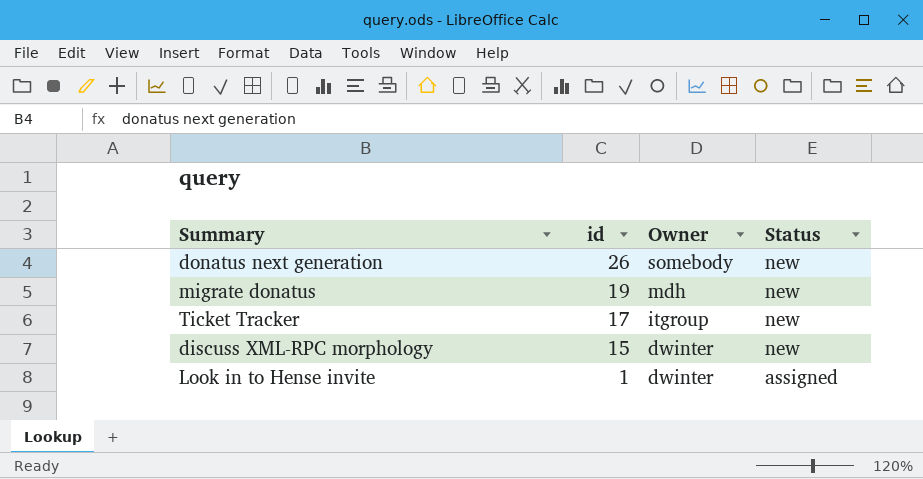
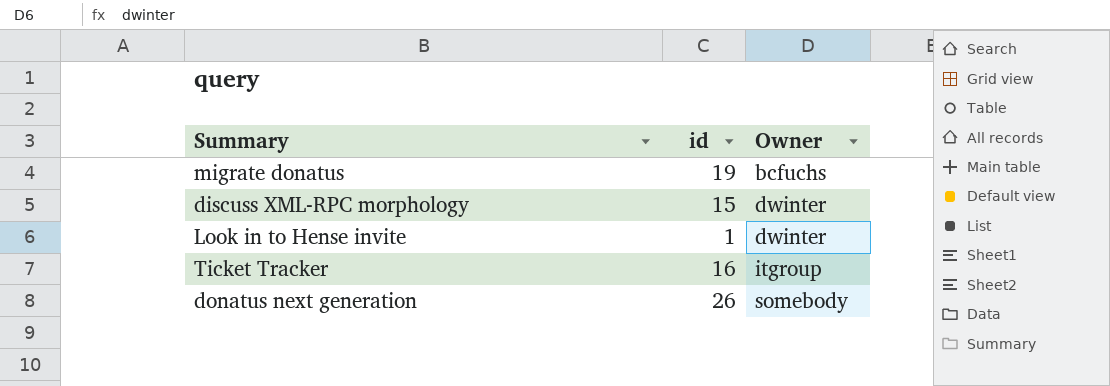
row order: id descending -> Owner ascending
column Status | position: 4 -> none
migrate donatus | Owner: mdh -> bcfuchs
Ticket Tracker | id: 17 -> 16

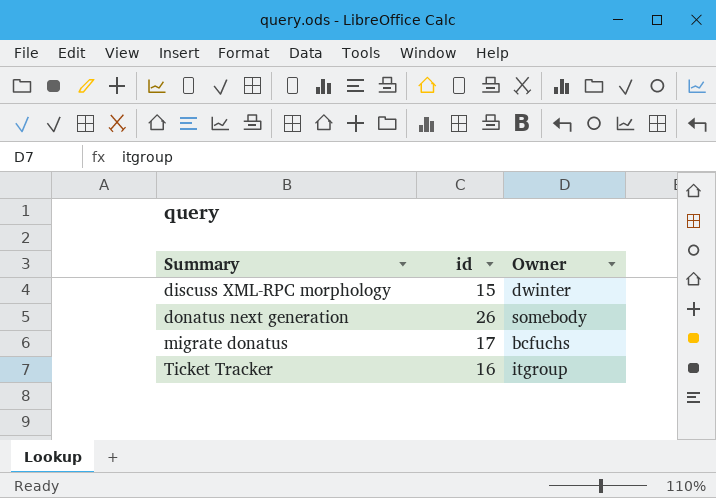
row order: Owner ascending -> Summary ascending
row Look in to Hense invite: 1 | dwinter -> none
migrate donatus | id: 19 -> 17

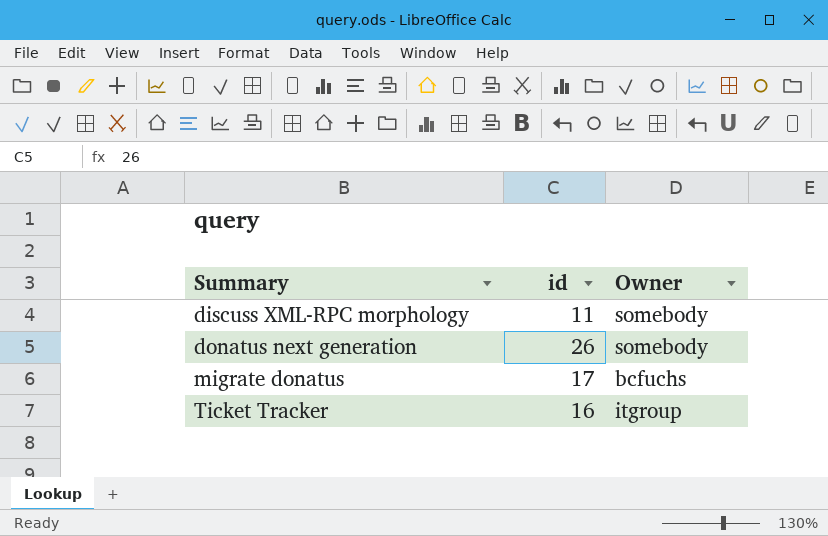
discuss XML-RPC morphology | id: 15 -> 11
discuss XML-RPC morphology | Owner: dwinter -> somebody

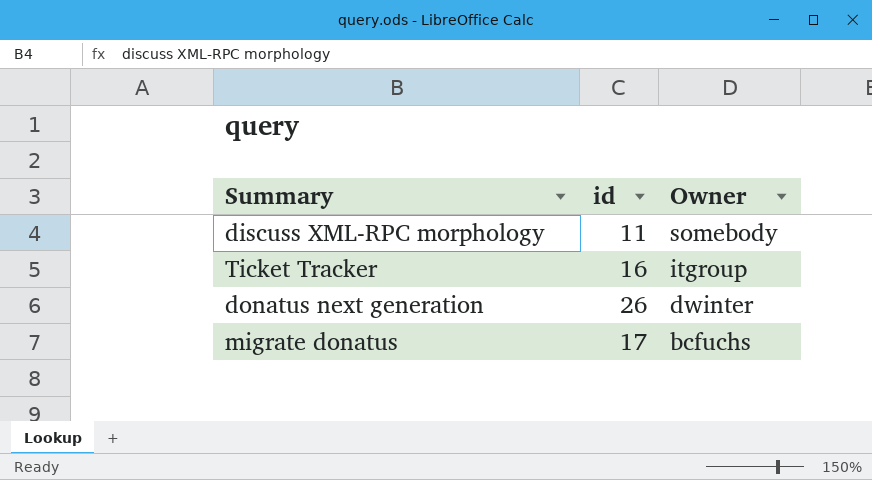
row order: Summary ascending -> Owner descending
donatus next generation | Owner: somebody -> dwinter

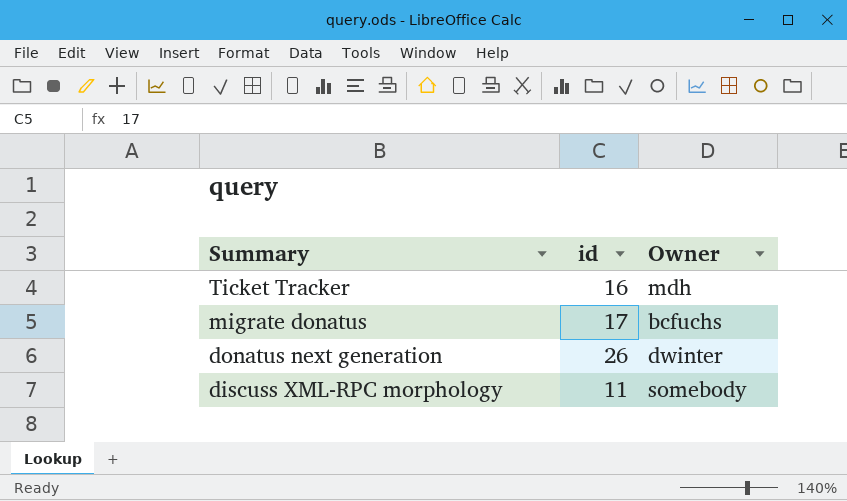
row order: Owner descending -> Summary descending
Ticket Tracker | Owner: itgroup -> mdh

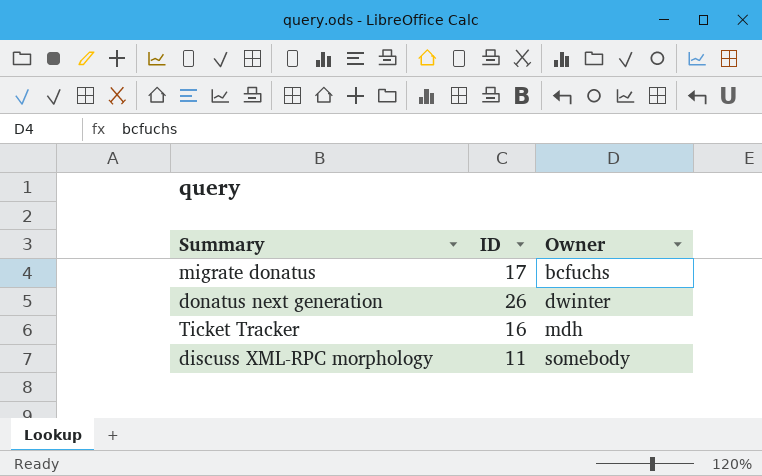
row order: Summary descending -> Owner ascending
column name: id -> ID

